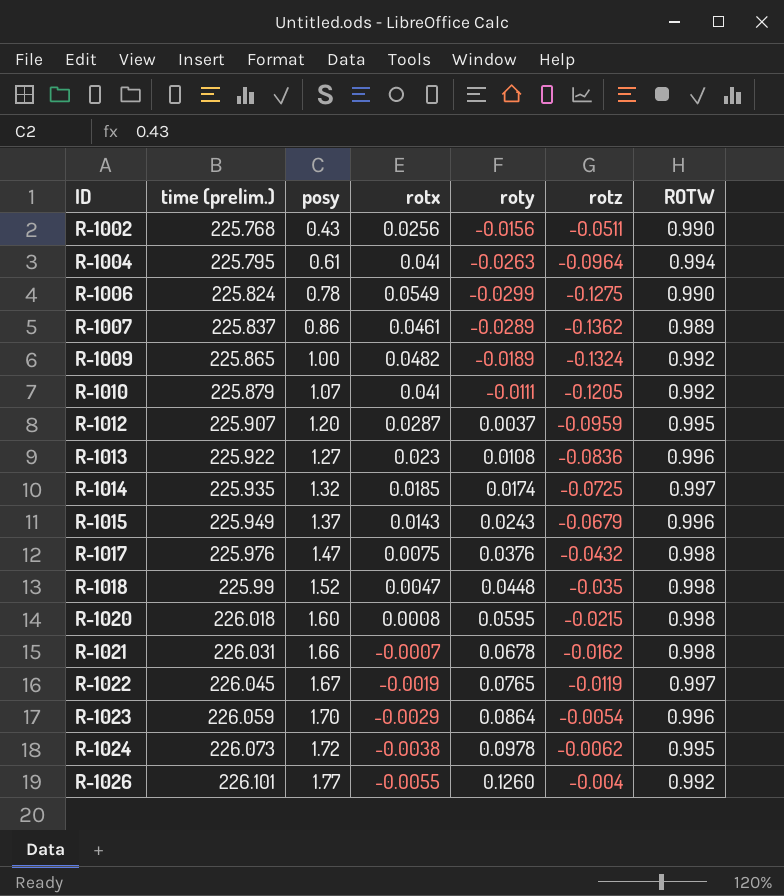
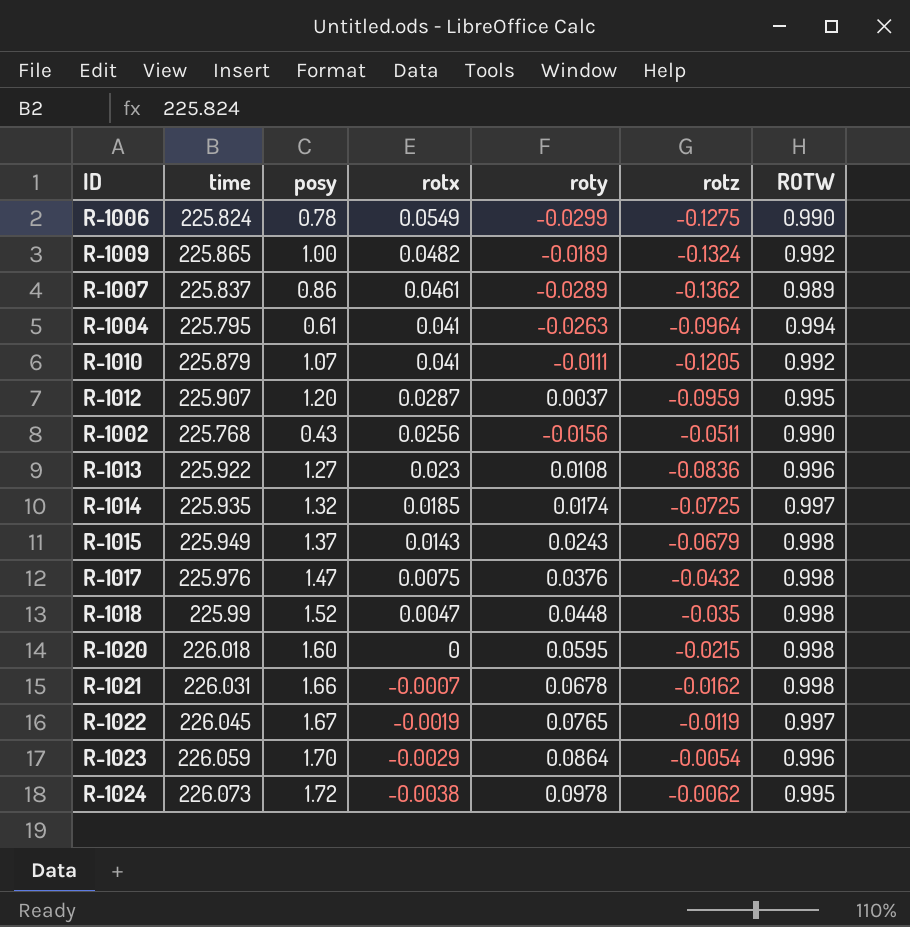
row order: ID ascending -> rotx descending
column name: time (prelim.) -> time
row R-1026: 226.101 | 1.77 | -0.0055 | 0.1260 | -0.004 | 0.992 -> none
R-1015 | ROTW: 0.996 -> 0.998
R-1020 | rotx: 0.0008 -> 0

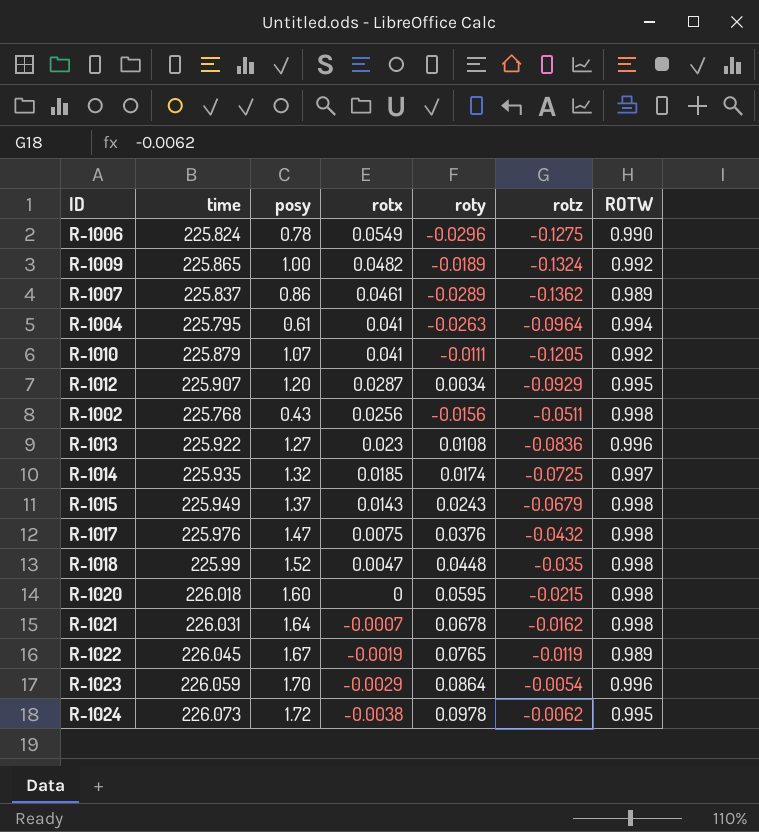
R-1006 | roty: -0.0299 -> -0.0296
R-1012 | roty: 0.0037 -> 0.0034
R-1012 | rotz: -0.0959 -> -0.0929
R-1002 | ROTW: 0.990 -> 0.998
R-1021 | posy: 1.66 -> 1.64
R-1022 | ROTW: 0.997 -> 0.989

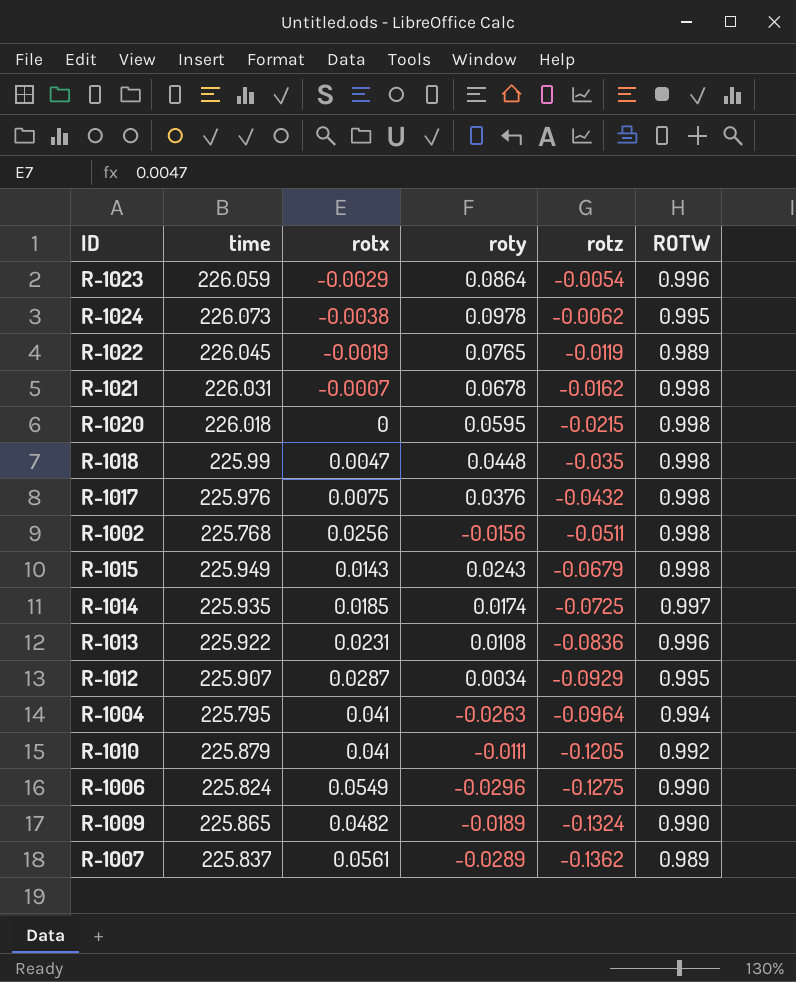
row order: rotx descending -> rotz descending
column posy | position: 3 -> none
R-1013 | rotx: 0.023 -> 0.0231
R-1009 | ROTW: 0.992 -> 0.990
R-1007 | rotx: 0.0461 -> 0.0561

